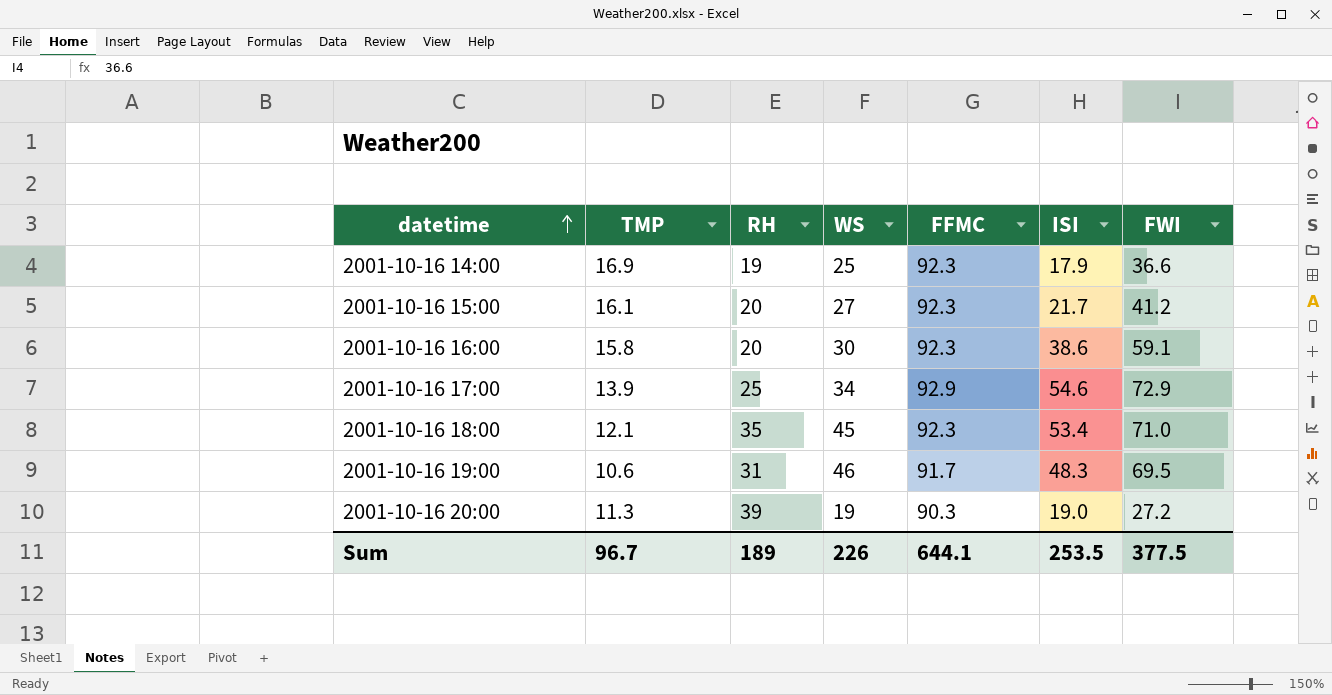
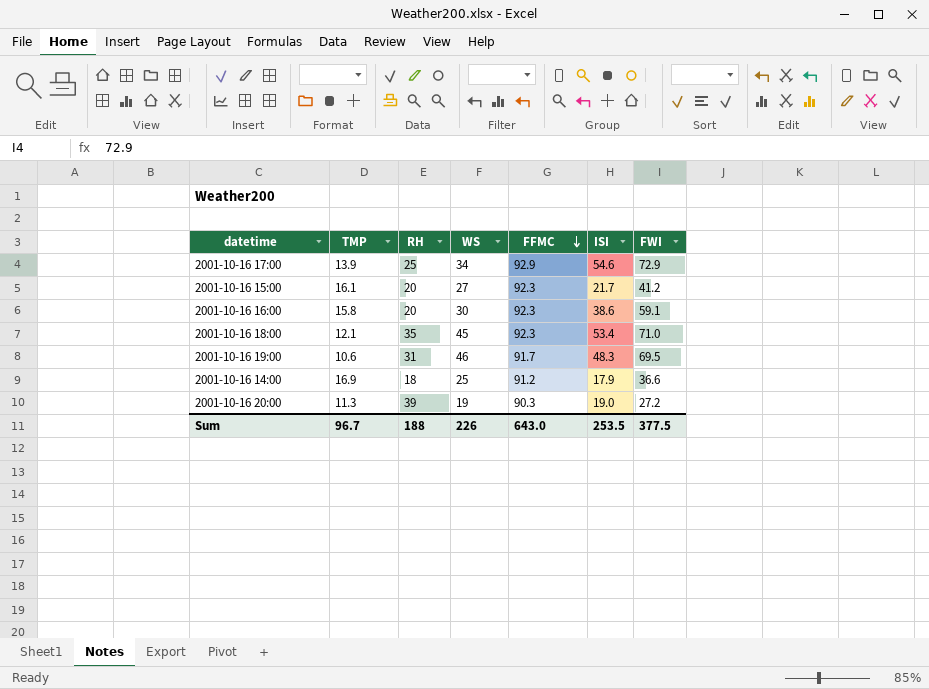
row order: datetime ascending -> FFMC descending
2001-10-16 14:00 | RH: 19 -> 18
2001-10-16 14:00 | FFMC: 92.3 -> 91.2
Sum | RH: 189 -> 188
Sum | FFMC: 644.1 -> 643.0

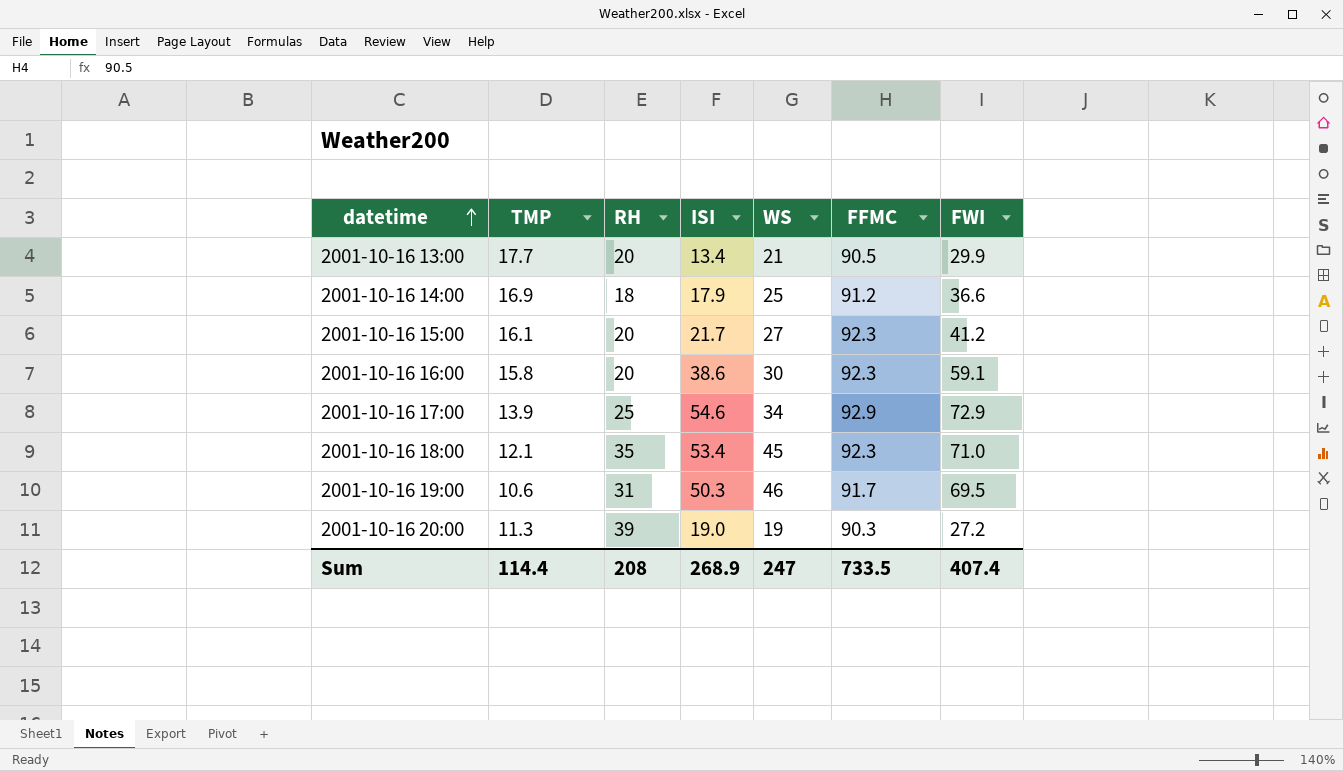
row order: FFMC descending -> datetime ascending
column ISI | position: 6 -> 4
row 2001-10-16 13:00: none -> 17.7 | 20 | 13.4 | 21 | 90.5 | 29.9
2001-10-16 19:00 | ISI: 48.3 -> 50.3
Sum | TMP: 96.7 -> 114.4
Sum | RH: 188 -> 208
Sum | ISI: 253.5 -> 268.9
Sum | WS: 226 -> 247
Sum | FFMC: 643.0 -> 733.5
Sum | FWI: 377.5 -> 407.4

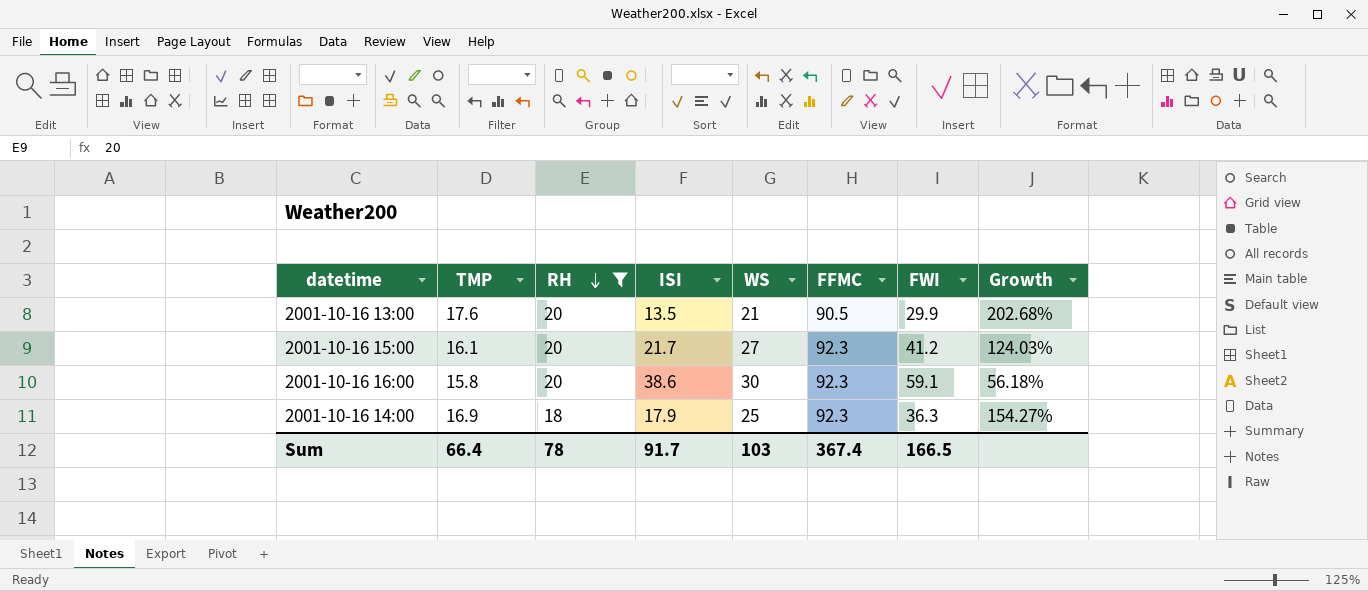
filter: none -> RH <= 20
row order: datetime ascending -> RH descending
column Growth | formula: none -> ([FFMC] - [FWI]) / [FWI]
2001-10-16 13:00 | TMP: 17.7 -> 17.6
2001-10-16 13:00 | ISI: 13.4 -> 13.5
2001-10-16 14:00 | FFMC: 91.2 -> 92.3
2001-10-16 14:00 | FWI: 36.6 -> 36.3
Sum | TMP: 114.4 -> 66.4
Sum | RH: 208 -> 78
Sum | ISI: 268.9 -> 91.7
Sum | WS: 247 -> 103
Sum | FFMC: 733.5 -> 367.4
Sum | FWI: 407.4 -> 166.5

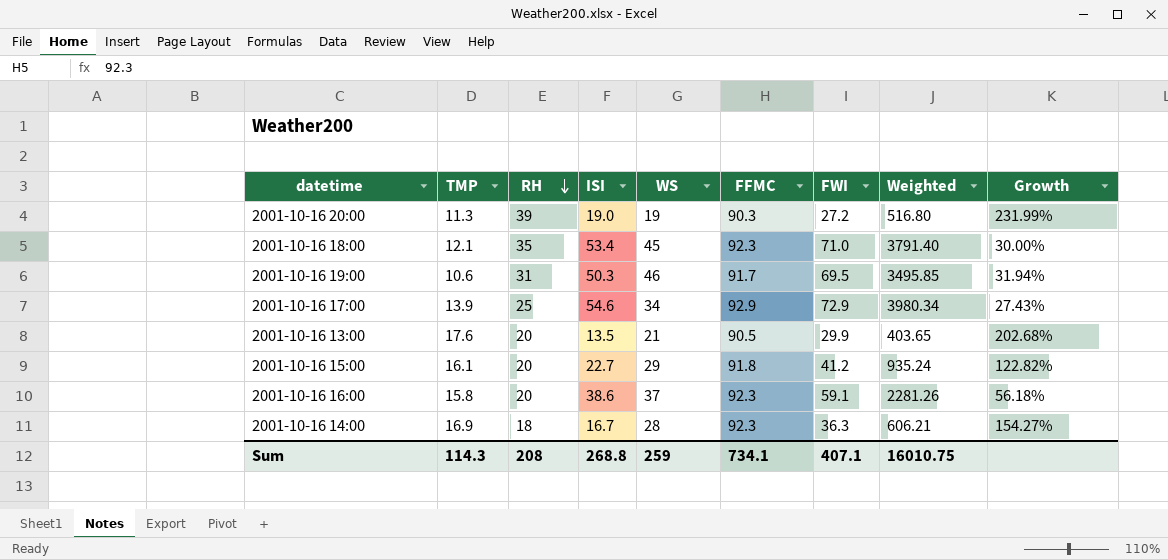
filter: RH <= 20 -> none
column Weighted | formula: none -> [ISI] * [FWI]
2001-10-16 15:00 | ISI: 21.7 -> 22.7
2001-10-16 15:00 | WS: 27 -> 29
2001-10-16 15:00 | FFMC: 92.3 -> 91.8
2001-10-16 15:00 | Growth: 124.03% -> 122.82%
2001-10-16 16:00 | WS: 30 -> 37
2001-10-16 14:00 | ISI: 17.9 -> 16.7
2001-10-16 14:00 | WS: 25 -> 28
Sum | TMP: 66.4 -> 114.3
Sum | RH: 78 -> 208
Sum | ISI: 91.7 -> 268.8
Sum | WS: 103 -> 259
Sum | FFMC: 367.4 -> 734.1
Sum | FWI: 166.5 -> 407.1

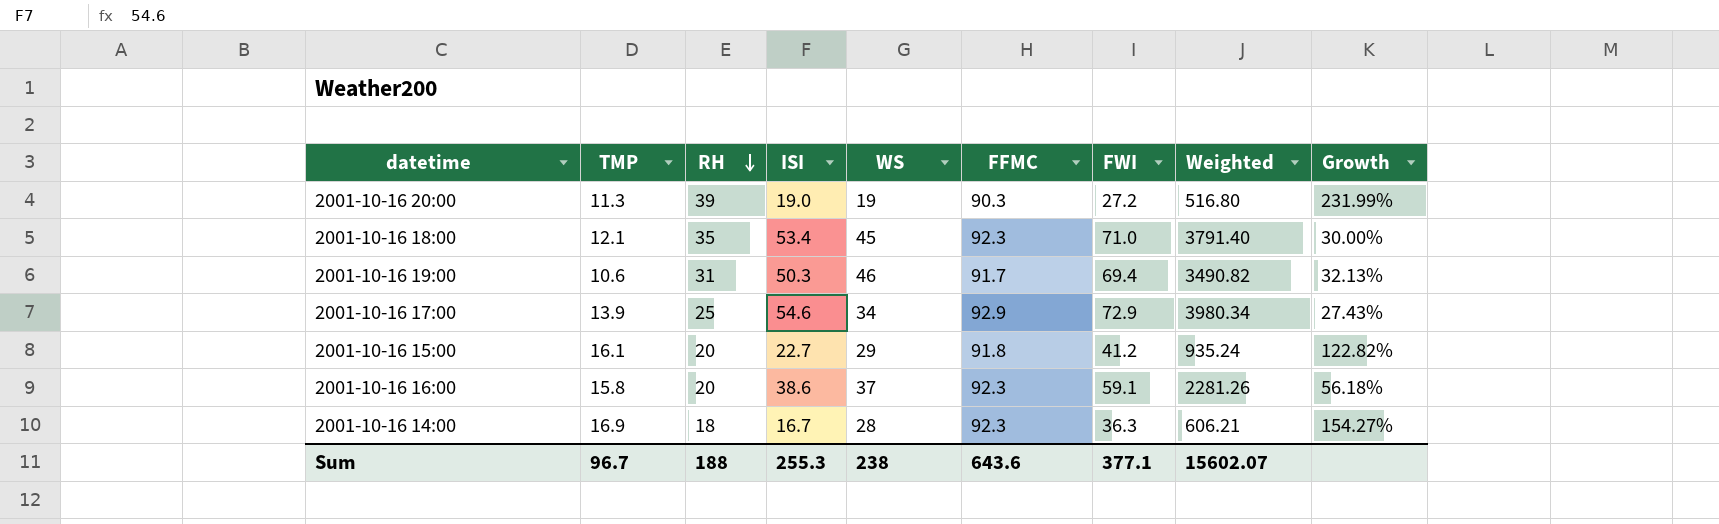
row 2001-10-16 13:00: 17.6 | 20 | 13.5 | 21 | 90.5 | 29.9 | 403.65 | 202.68% -> none
2001-10-16 19:00 | FWI: 69.5 -> 69.4
2001-10-16 19:00 | Weighted: 3495.85 -> 3490.82
2001-10-16 19:00 | Growth: 31.94% -> 32.13%
Sum | TMP: 114.3 -> 96.7
Sum | RH: 208 -> 188
Sum | ISI: 268.8 -> 255.3
Sum | WS: 259 -> 238
Sum | FFMC: 734.1 -> 643.6
Sum | FWI: 407.1 -> 377.1
Sum | Weighted: 16010.75 -> 15602.07

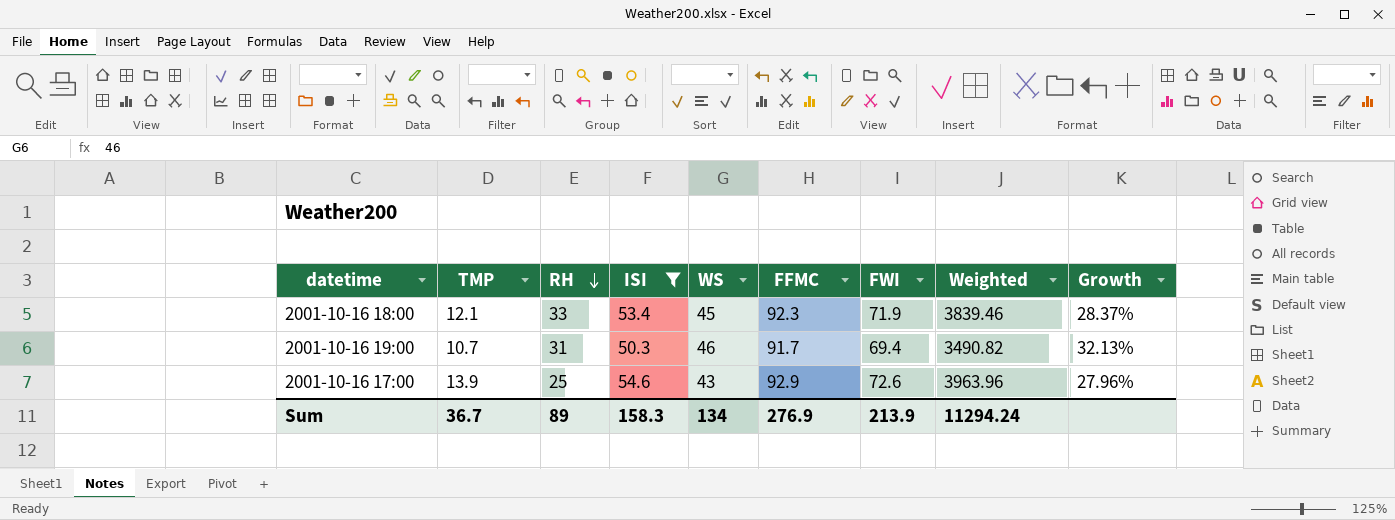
filter: none -> ISI >= 50.3
2001-10-16 18:00 | RH: 35 -> 33
2001-10-16 18:00 | FWI: 71.0 -> 71.9
2001-10-16 18:00 | Weighted: 3791.40 -> 3839.46
2001-10-16 18:00 | Growth: 30.00% -> 28.37%
2001-10-16 19:00 | TMP: 10.6 -> 10.7
2001-10-16 17:00 | WS: 34 -> 43
2001-10-16 17:00 | FWI: 72.9 -> 72.6
2001-10-16 17:00 | Weighted: 3980.34 -> 3963.96
2001-10-16 17:00 | Growth: 27.43% -> 27.96%
Sum | TMP: 96.7 -> 36.7
Sum | RH: 188 -> 89
Sum | ISI: 255.3 -> 158.3
Sum | WS: 238 -> 134
Sum | FFMC: 643.6 -> 276.9
Sum | FWI: 377.1 -> 213.9
Sum | Weighted: 15602.07 -> 11294.24

